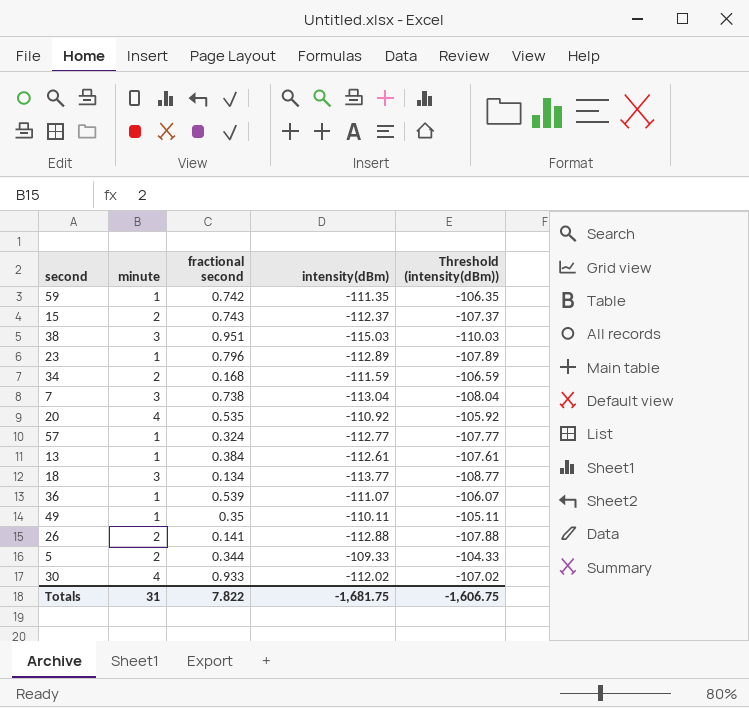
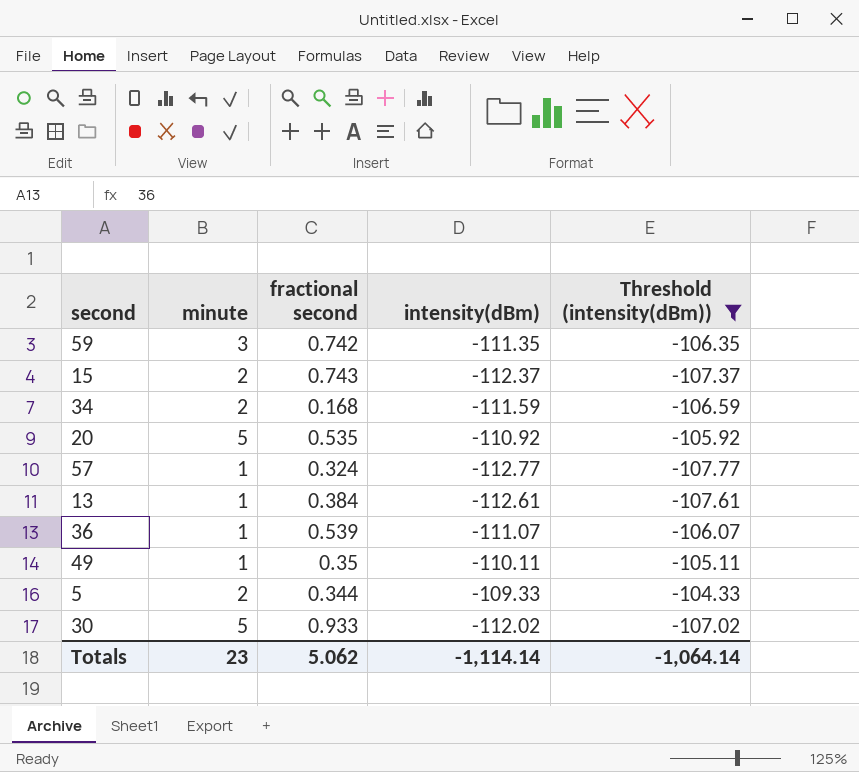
filter: none -> Threshold (intensity(dBm)) >= -107.77
59 | minute: 1 -> 3
20 | minute: 4 -> 5
30 | minute: 4 -> 5
Totals | minute: 31 -> 23
Totals | fractional second: 7.822 -> 5.062
Totals | intensity(dBm): -1,681.75 -> -1,114.14
Totals | Threshold (intensity(dBm)): -1,606.75 -> -1,064.14

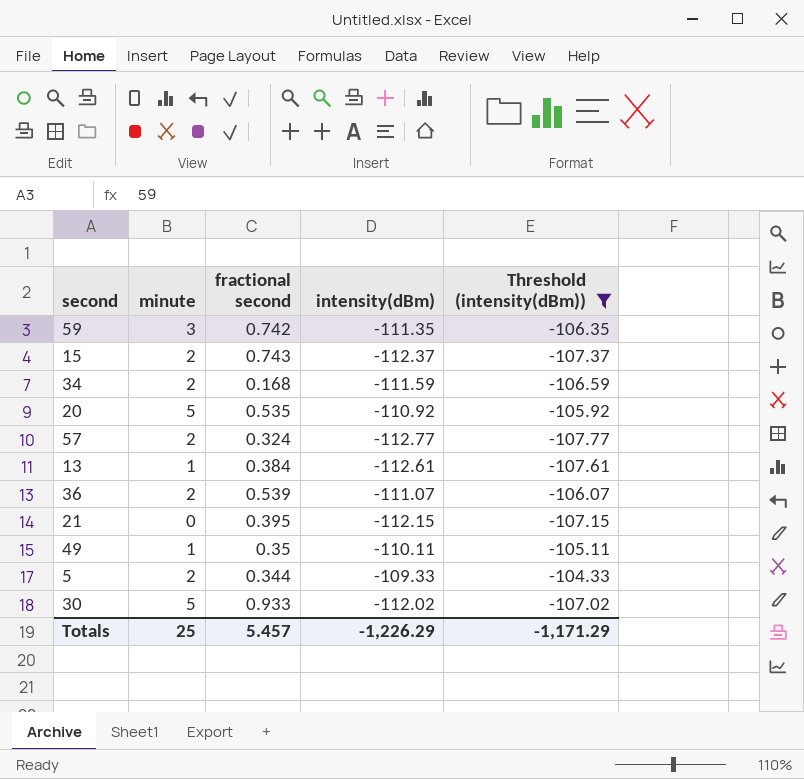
57 | minute: 1 -> 2
36 | minute: 1 -> 2
row 21: none -> 0 | 0.395 | -112.15 | -107.15
Totals | minute: 23 -> 25
Totals | fractional second: 5.062 -> 5.457
Totals | intensity(dBm): -1,114.14 -> -1,226.29
Totals | Threshold (intensity(dBm)): -1,064.14 -> -1,171.29

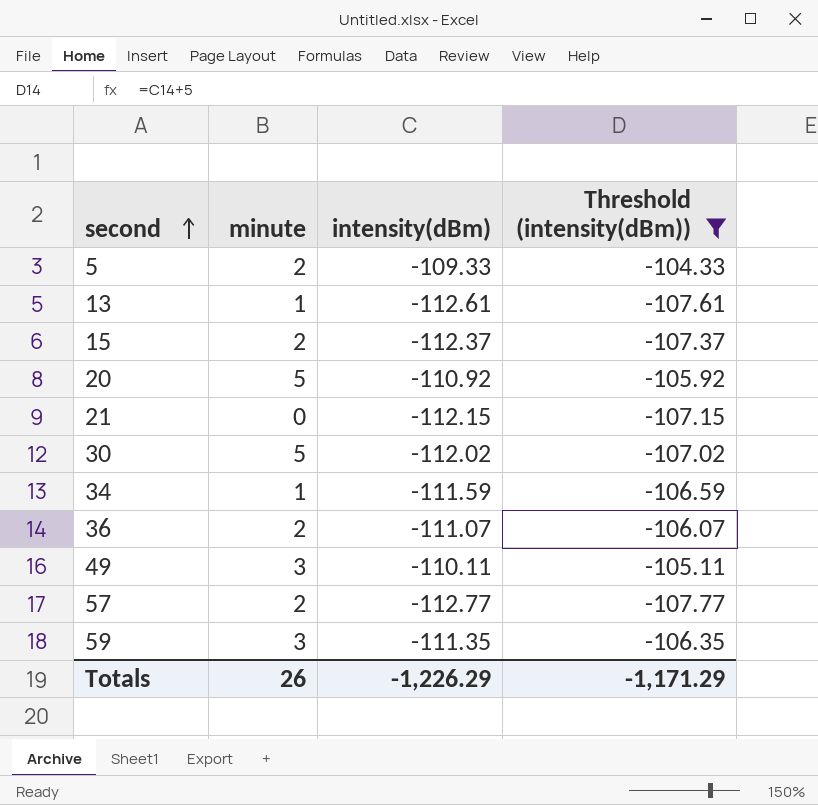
row order: none -> second ascending
column fractional second | position: 3 -> none
34 | minute: 2 -> 1
49 | minute: 1 -> 3
Totals | minute: 25 -> 26

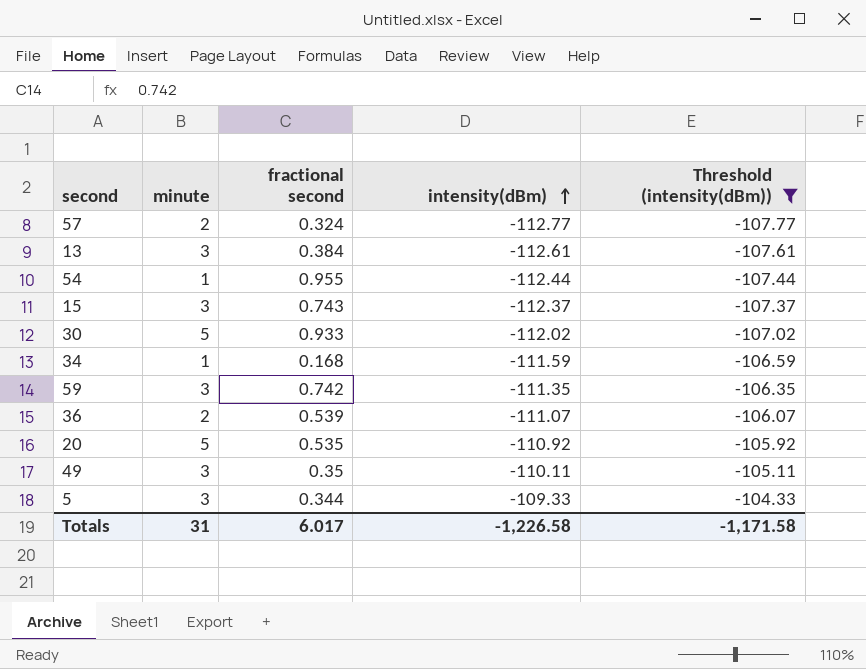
row order: second ascending -> intensity(dBm) ascending
column fractional second | position: none -> 3
row 21: 0 | -112.15 | -107.15 -> none
13 | minute: 1 -> 3
row 54: none -> 1 | 0.955 | -112.44 | -107.44
15 | minute: 2 -> 3
5 | minute: 2 -> 3
Totals | minute: 26 -> 31
Totals | intensity(dBm): -1,226.29 -> -1,226.58
Totals | Threshold (intensity(dBm)): -1,171.29 -> -1,171.58

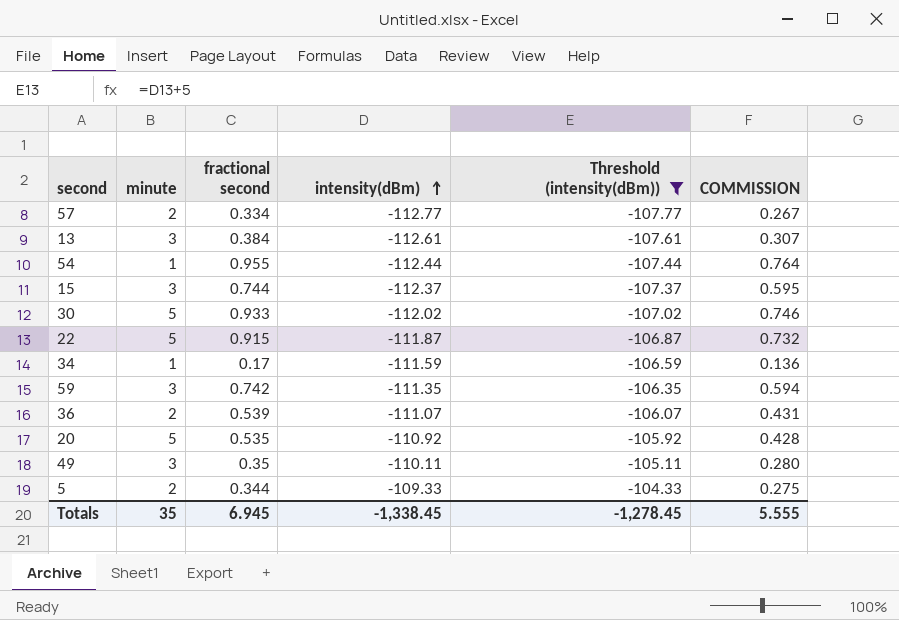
column COMMISSION | formula: none -> [fractional second] * 0.8
57 | fractional second: 0.324 -> 0.334
15 | fractional second: 0.743 -> 0.744
row 22: none -> 5 | 0.915 | -111.87 | -106.87 | 0.732
34 | fractional second: 0.168 -> 0.17
5 | minute: 3 -> 2
Totals | minute: 31 -> 35
Totals | fractional second: 6.017 -> 6.945
Totals | intensity(dBm): -1,226.58 -> -1,338.45
Totals | Threshold (intensity(dBm)): -1,171.58 -> -1,278.45

